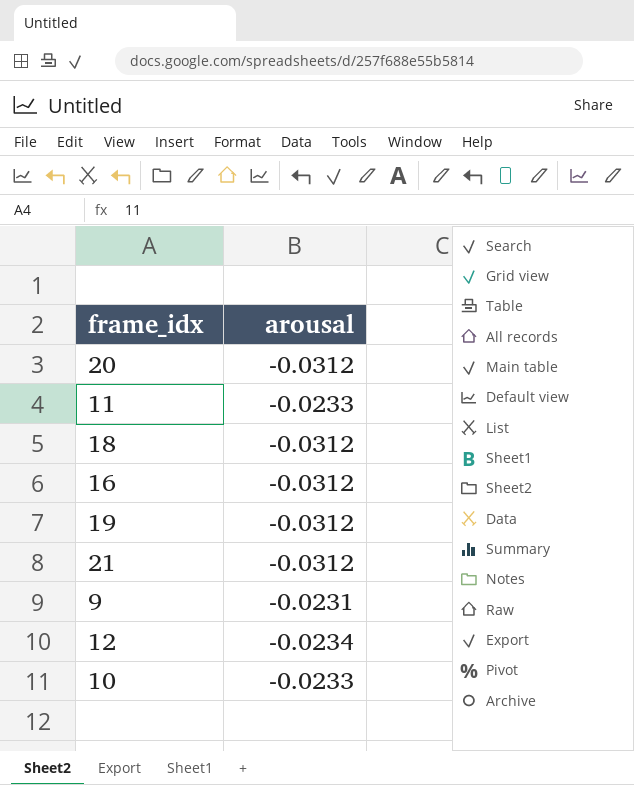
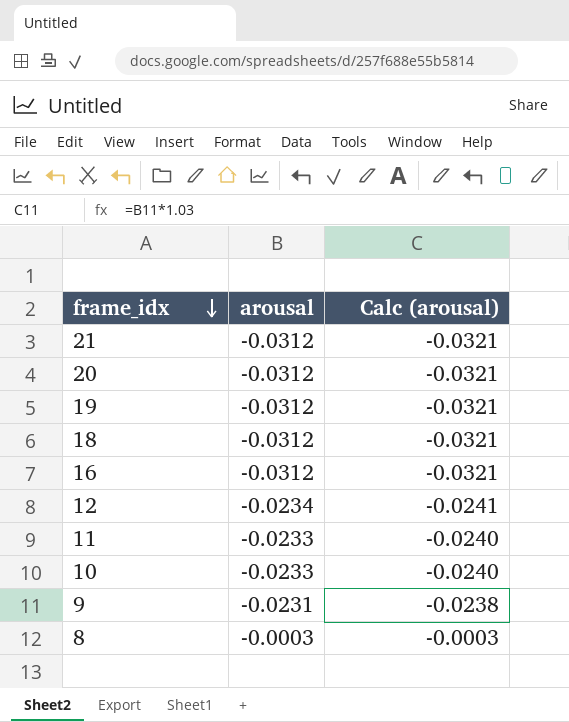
row order: none -> frame_idx descending
column Calc (arousal) | formula: none -> [arousal] * 1.03
row 8: none -> -0.0003 | -0.0003

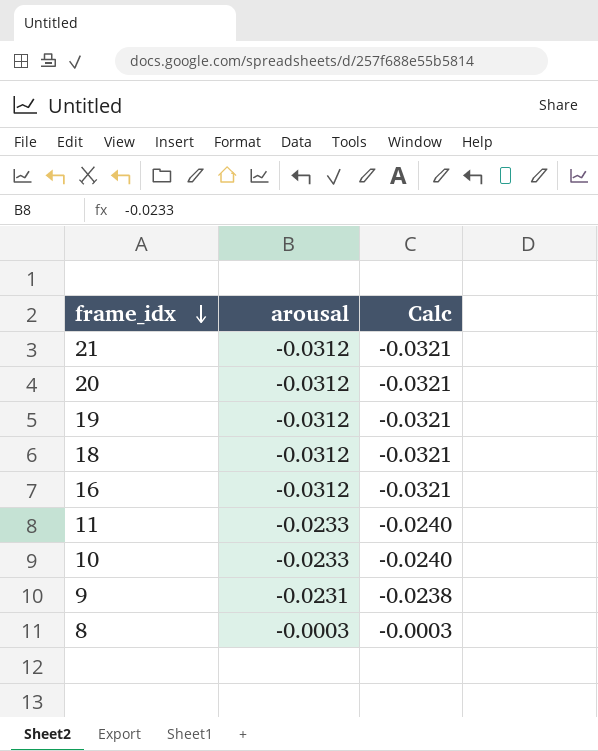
column name: Calc (arousal) -> Calc
row 12: -0.0234 | -0.0241 -> none

